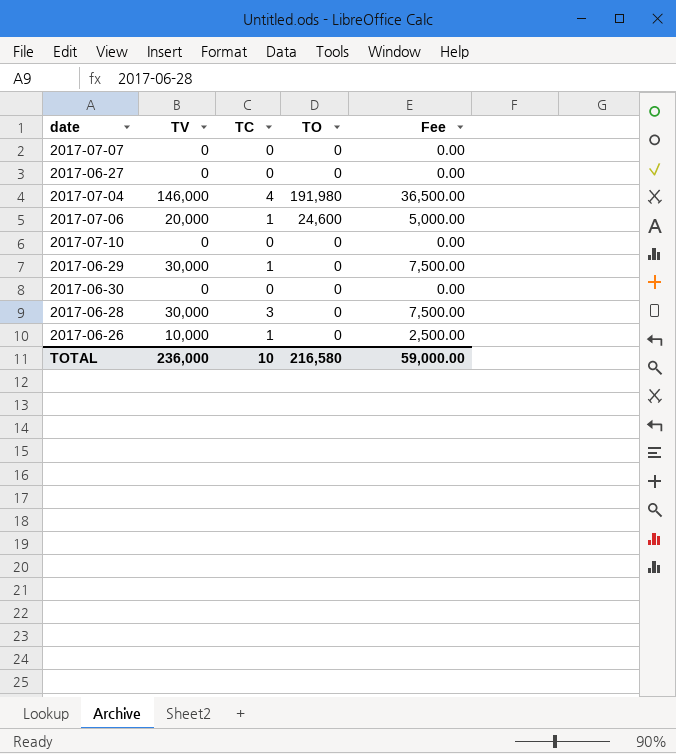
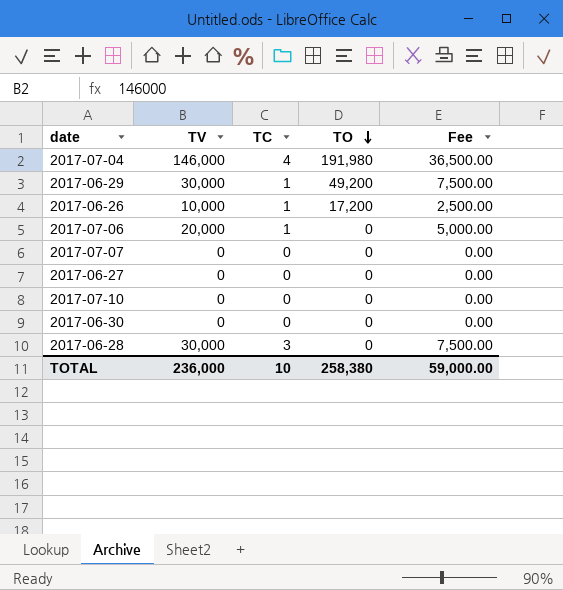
row order: none -> TO descending
2017-06-29 | TO: 0 -> 49,200
2017-06-26 | TO: 0 -> 17,200
2017-07-06 | TO: 24,600 -> 0
TOTAL | TO: 216,580 -> 258,380

